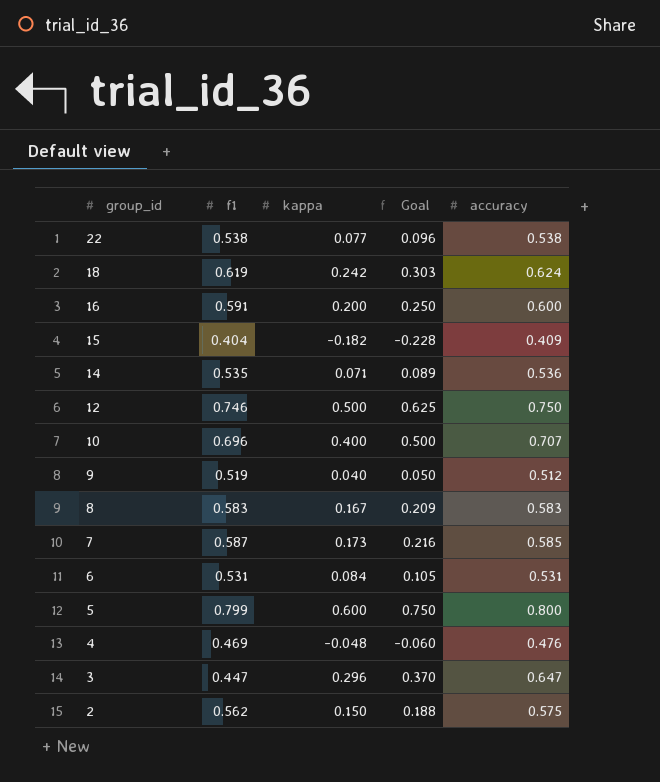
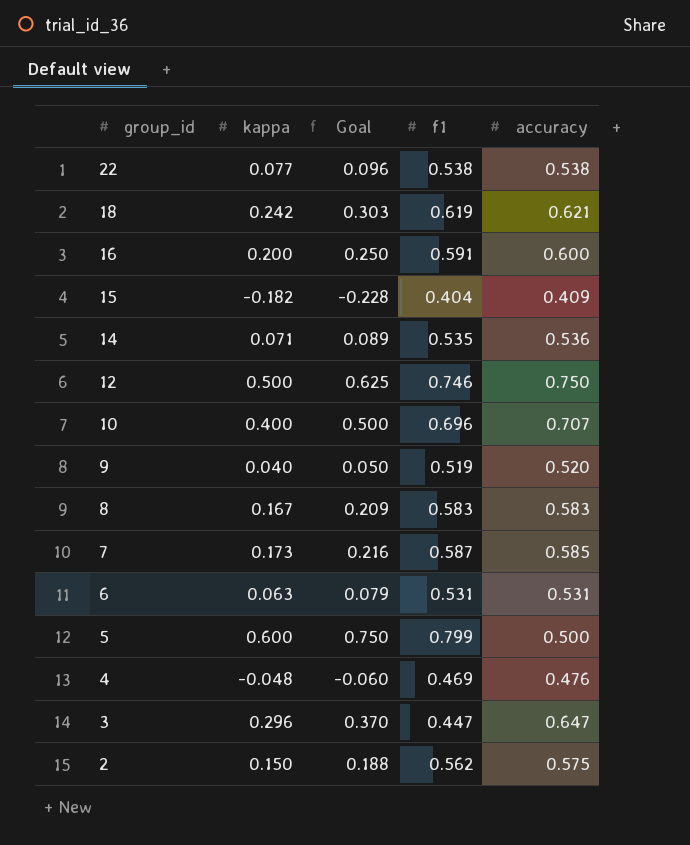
column f1 | position: 2 -> 4
18 | accuracy: 0.624 -> 0.621
9 | accuracy: 0.512 -> 0.520
6 | kappa: 0.084 -> 0.063
6 | Goal: 0.105 -> 0.079
5 | accuracy: 0.800 -> 0.500

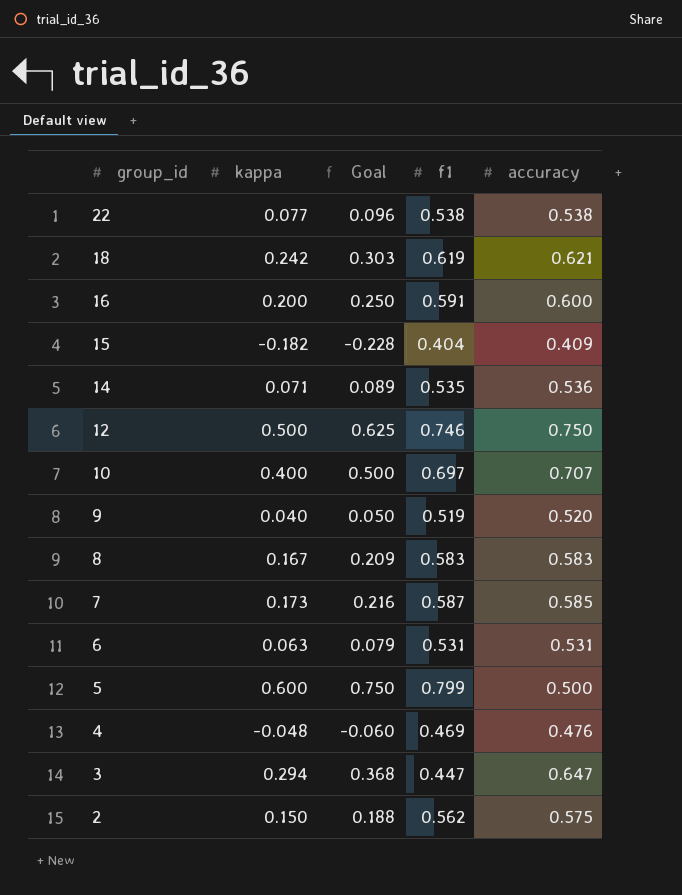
10 | f1: 0.696 -> 0.697
3 | kappa: 0.296 -> 0.294
3 | Goal: 0.370 -> 0.368

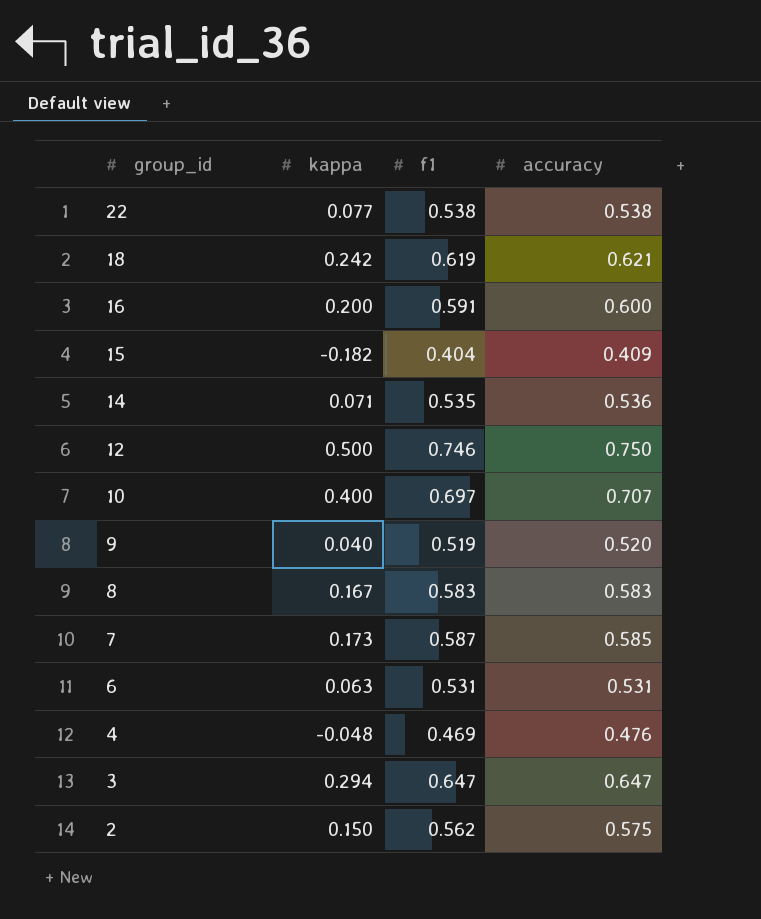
column Goal | formula: [kappa] * 1.25 -> none
row 5: 0.600 | 0.750 | 0.799 | 0.500 -> none
3 | f1: 0.447 -> 0.647

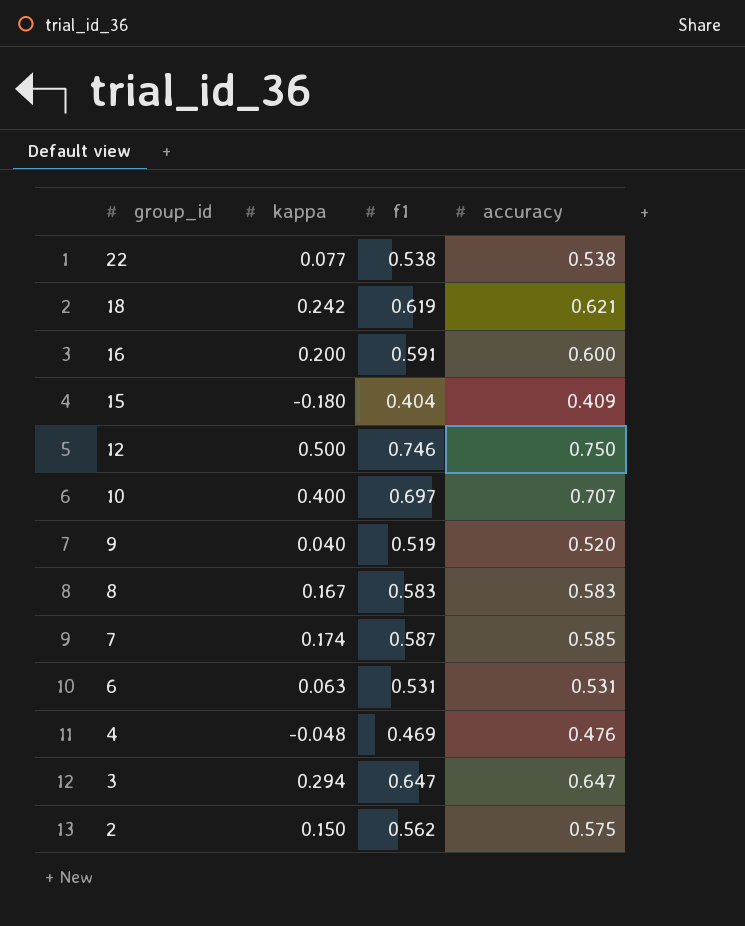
row 14: 0.071 | 0.535 | 0.536 -> none
15 | kappa: -0.182 -> -0.180
7 | kappa: 0.173 -> 0.174

